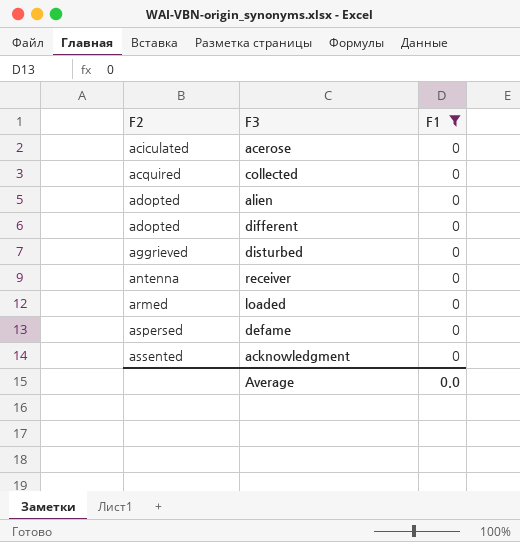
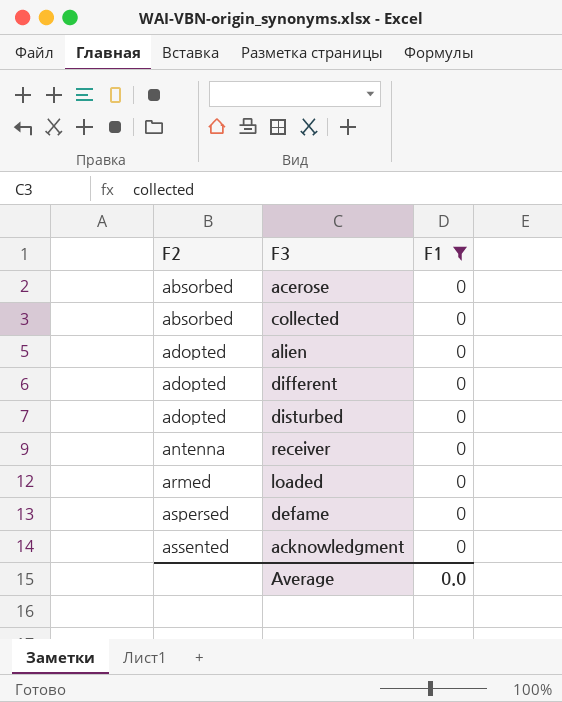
acerose | F2: aciculated -> absorbed
collected | F2: acquired -> absorbed
disturbed | F2: aggrieved -> adopted

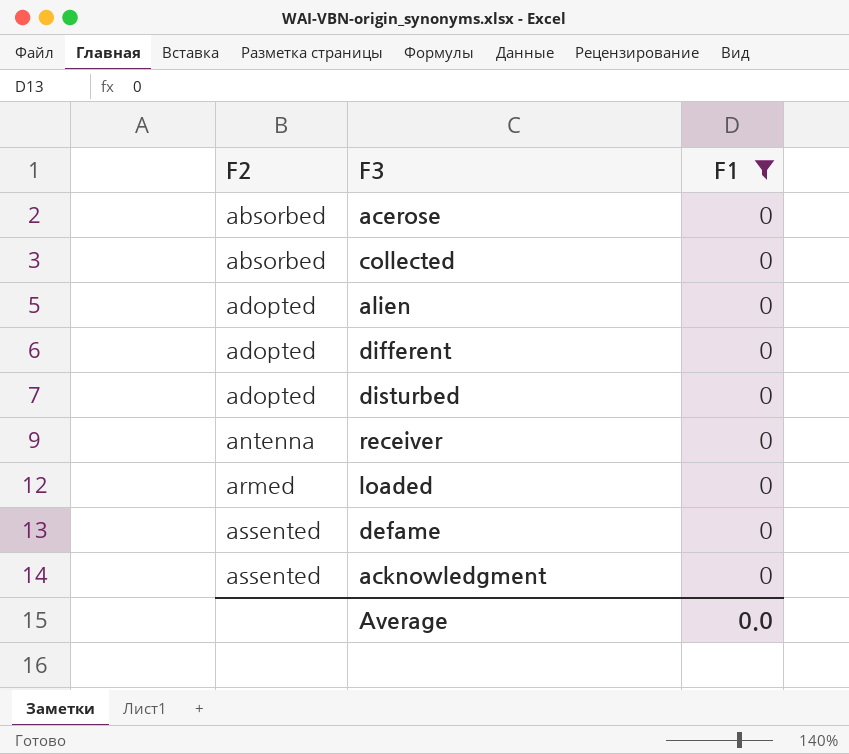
defame | F2: aspersed -> assented

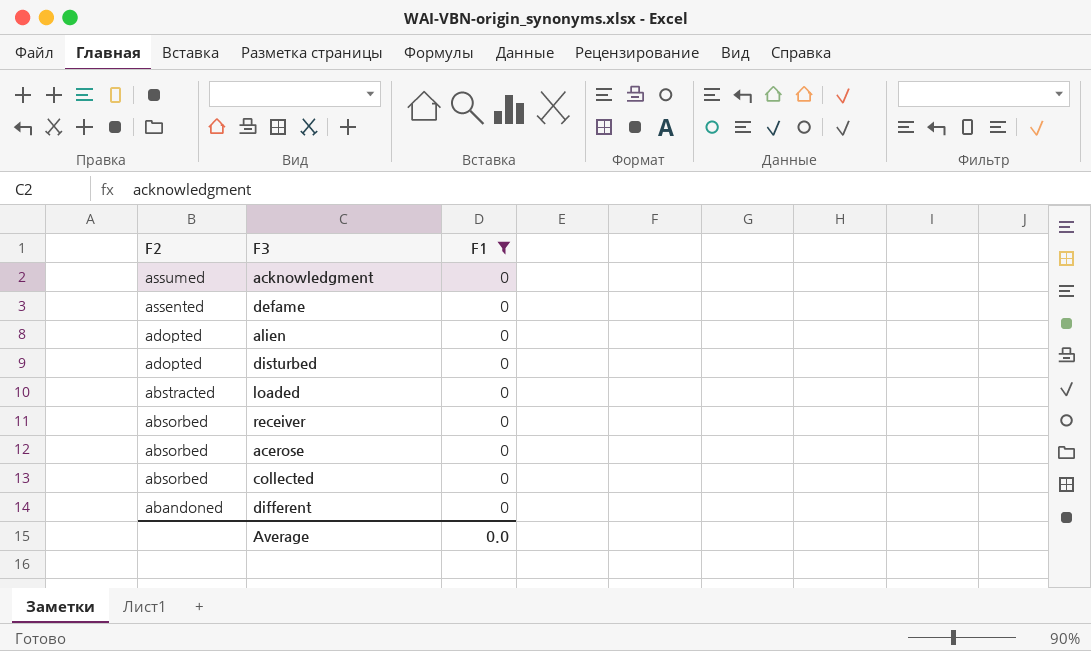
row order: F2 ascending -> F2 descending
acknowledgment | F2: assented -> assumed
loaded | F2: armed -> abstracted
receiver | F2: antenna -> absorbed
different | F2: adopted -> abandoned

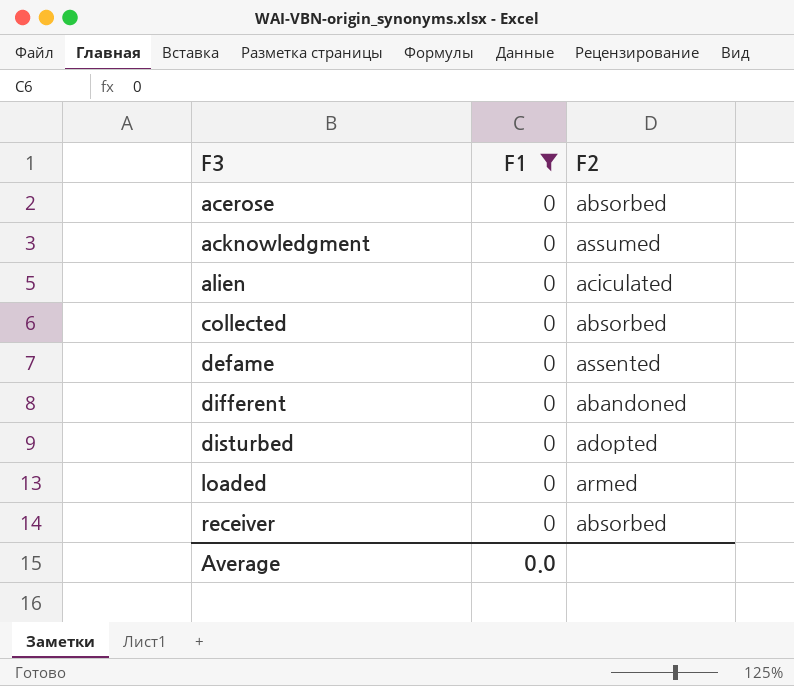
row order: F2 descending -> F3 ascending
column F2 | position: 1 -> 3
alien | F2: adopted -> aciculated
loaded | F2: abstracted -> armed

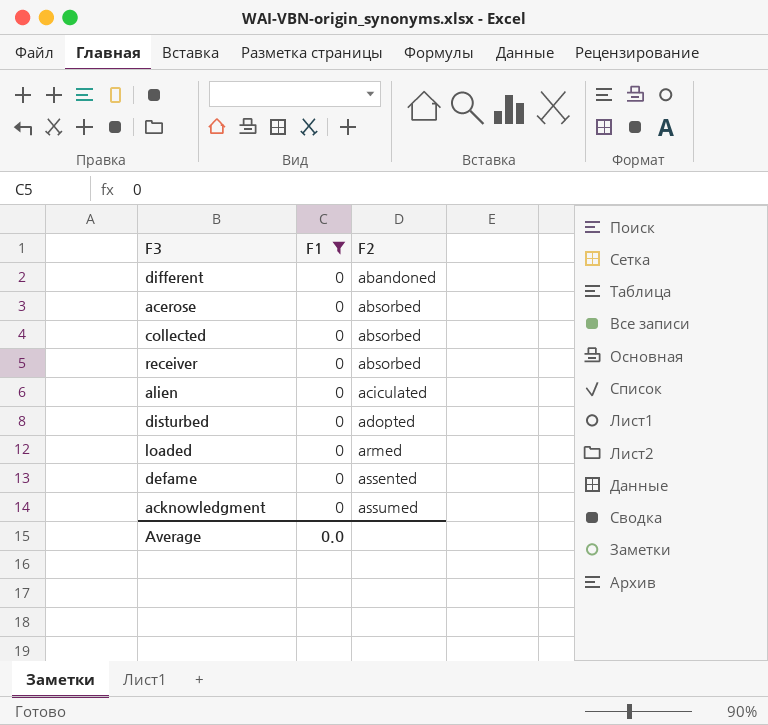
row order: F3 ascending -> F2 ascending

